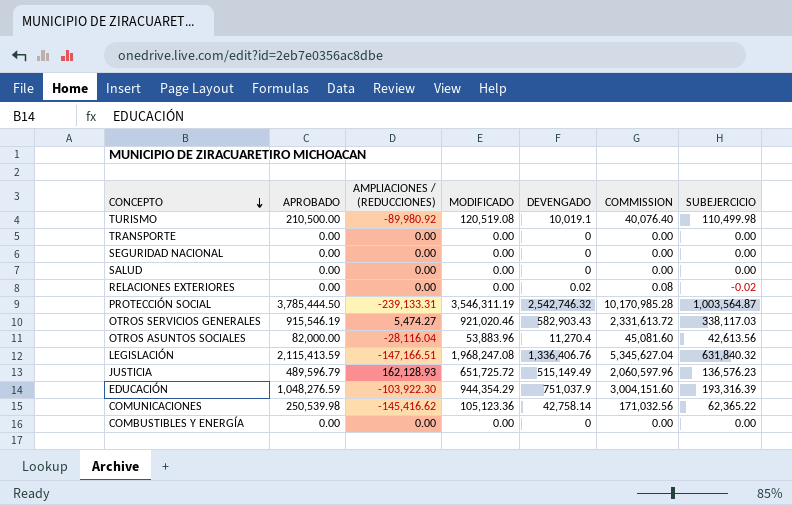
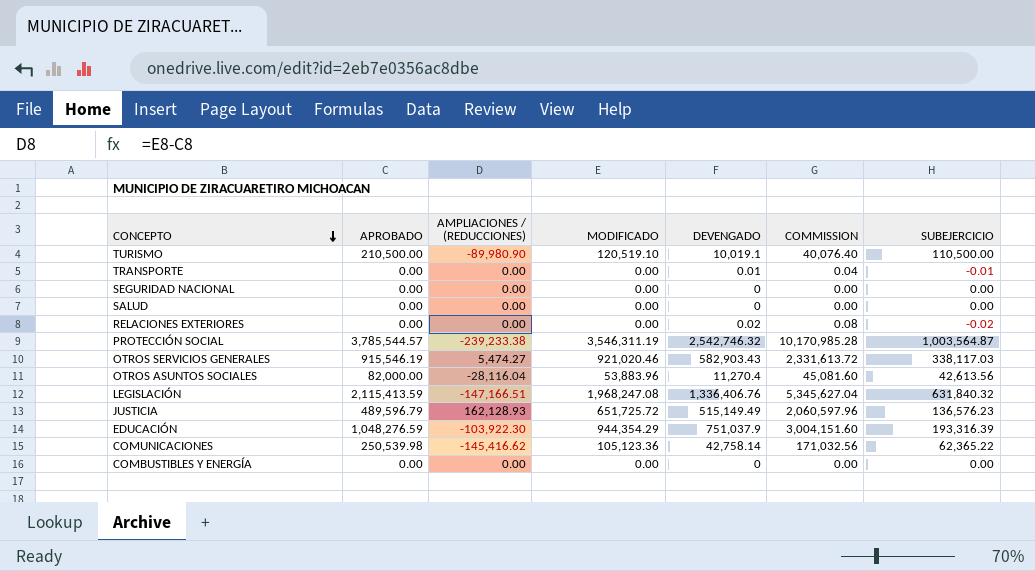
TURISMO | AMPLIACIONES / (REDUCCIONES): -89,980.92 -> -89,980.90
TURISMO | MODIFICADO: 120,519.08 -> 120,519.10
TURISMO | SUBEJERCICIO: 110,499.98 -> 110,500.00
TRANSPORTE | DEVENGADO: 0 -> 0.01
TRANSPORTE | COMMISSION: 0.00 -> 0.04
TRANSPORTE | SUBEJERCICIO: 0.00 -> -0.01
PROTECCIÓN SOCIAL | APROBADO: 3,785,444.50 -> 3,785,544.57
PROTECCIÓN SOCIAL | AMPLIACIONES / (REDUCCIONES): -239,133.31 -> -239,233.38

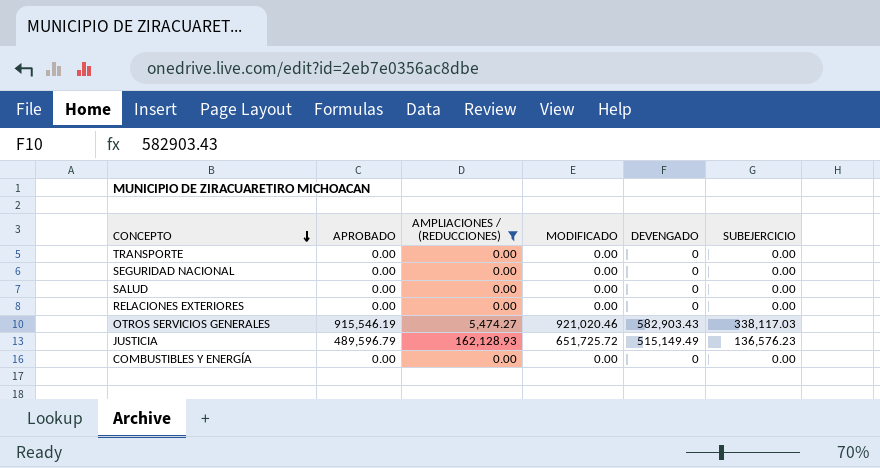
filter: none -> AMPLIACIONES / (REDUCCIONES) >= 0.00
column COMMISSION | formula: [DEVENGADO] * 4 -> none
TRANSPORTE | DEVENGADO: 0.01 -> 0
TRANSPORTE | SUBEJERCICIO: -0.01 -> 0.00
RELACIONES EXTERIORES | DEVENGADO: 0.02 -> 0
RELACIONES EXTERIORES | SUBEJERCICIO: -0.02 -> 0.00

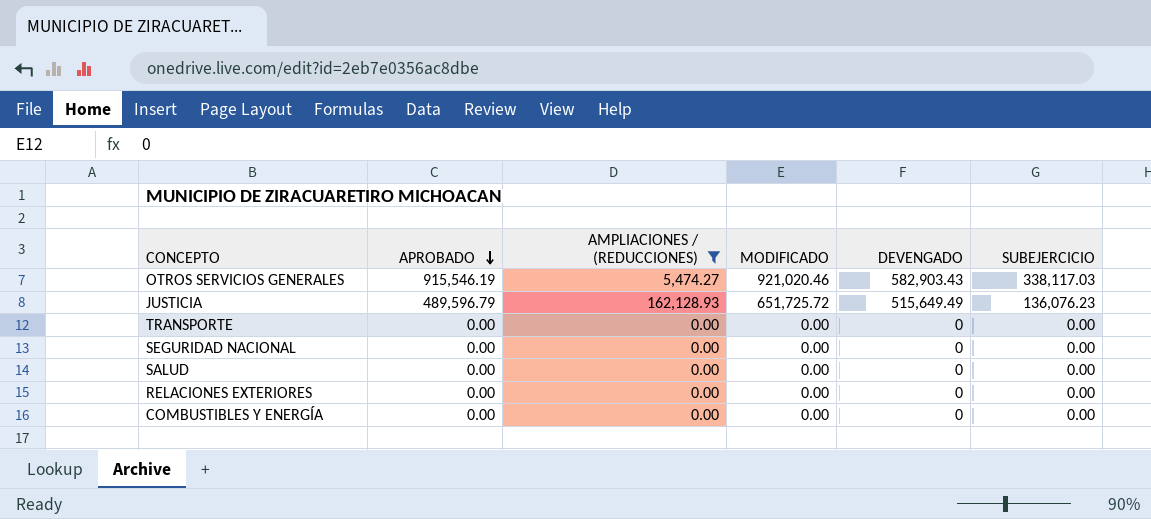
row order: CONCEPTO descending -> APROBADO descending
JUSTICIA | DEVENGADO: 515,149.49 -> 515,649.49
JUSTICIA | SUBEJERCICIO: 136,576.23 -> 136,076.23

